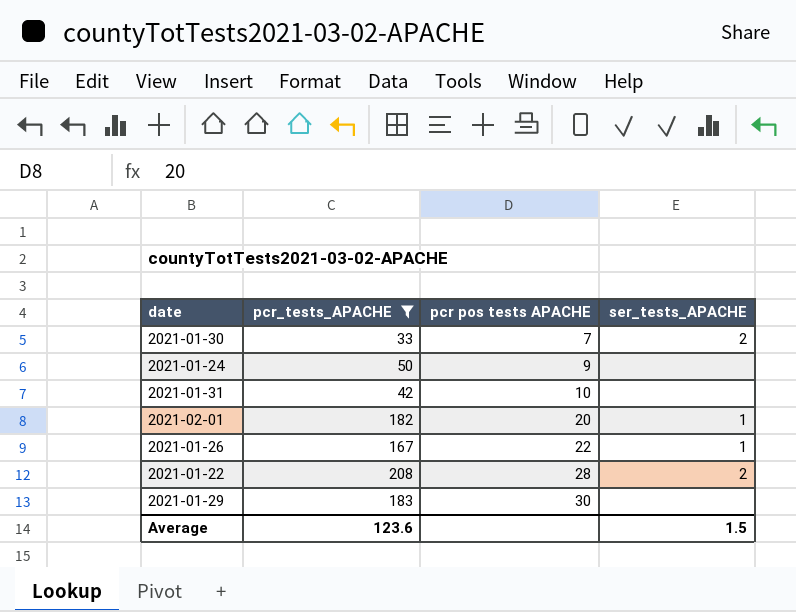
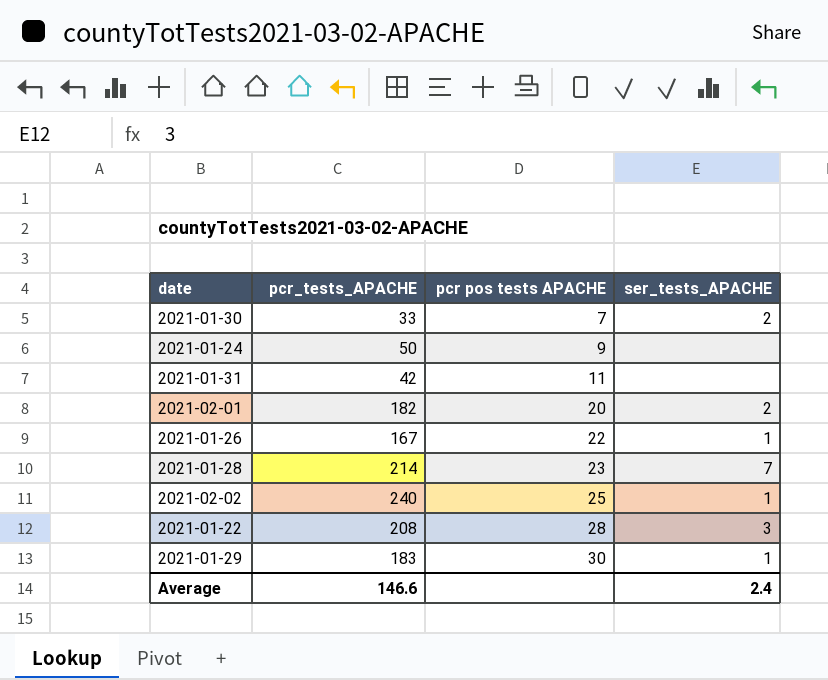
filter: pcr_tests_APACHE <= 208 -> none
2021-01-31 | pcr pos tests APACHE: 10 -> 11
2021-02-01 | ser_tests_APACHE: 1 -> 2
2021-01-22 | ser_tests_APACHE: 2 -> 3
2021-01-29 | ser_tests_APACHE: none -> 1
Average | pcr_tests_APACHE: 123.6 -> 146.6
Average | ser_tests_APACHE: 1.5 -> 2.4

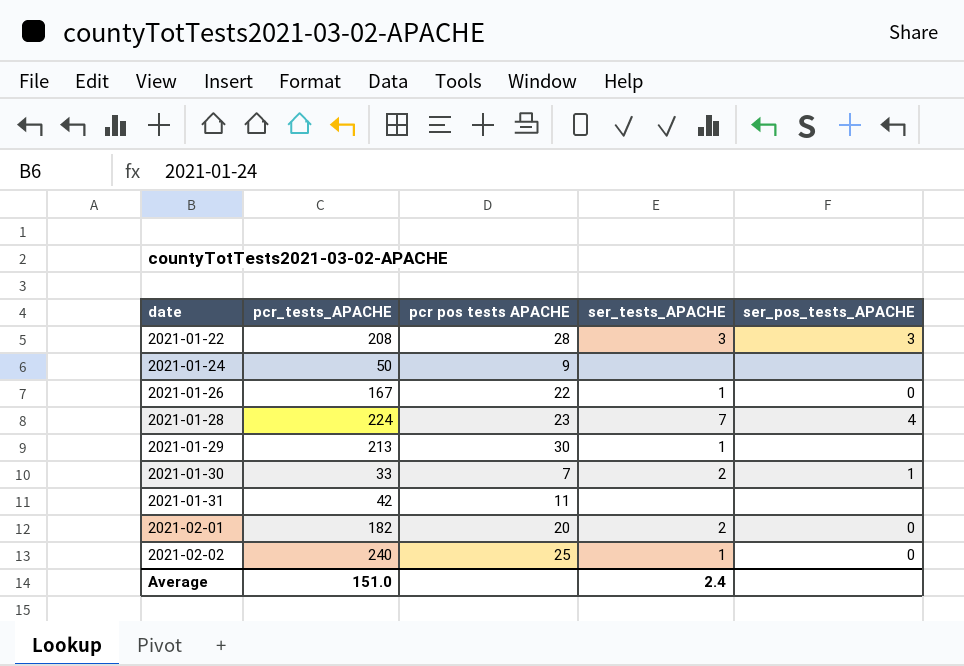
row order: pcr pos tests APACHE ascending -> date ascending
column ser_pos_tests_APACHE | position: none -> 5
2021-01-28 | pcr_tests_APACHE: 214 -> 224
2021-01-29 | pcr_tests_APACHE: 183 -> 213
Average | pcr_tests_APACHE: 146.6 -> 151.0

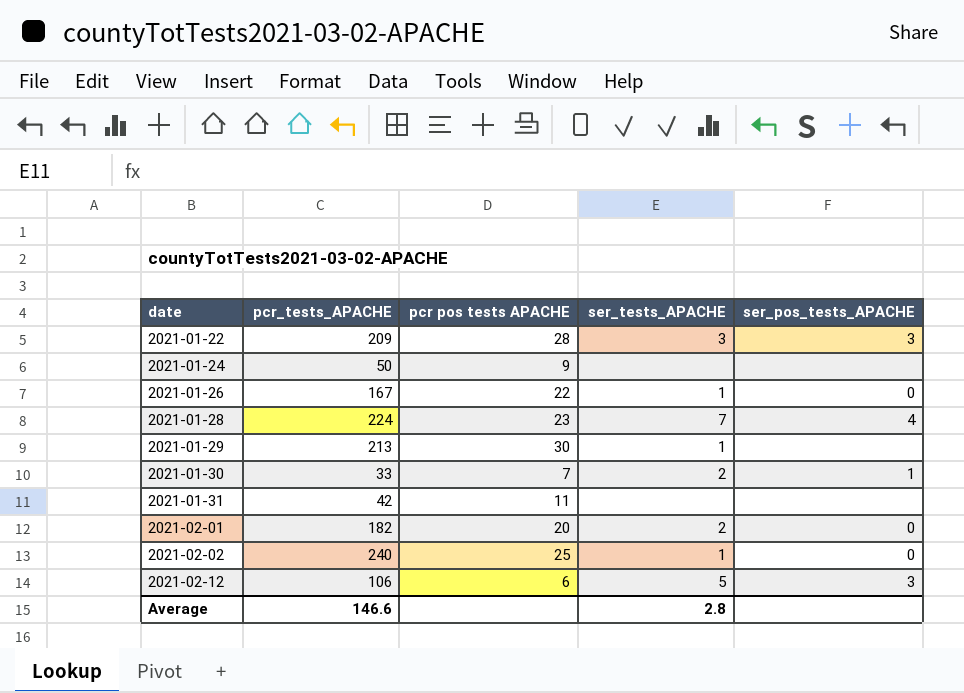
2021-01-22 | pcr_tests_APACHE: 208 -> 209
row 2021-02-12: none -> 106 | 6 | 5 | 3
Average | pcr_tests_APACHE: 151.0 -> 146.6
Average | ser_tests_APACHE: 2.4 -> 2.8

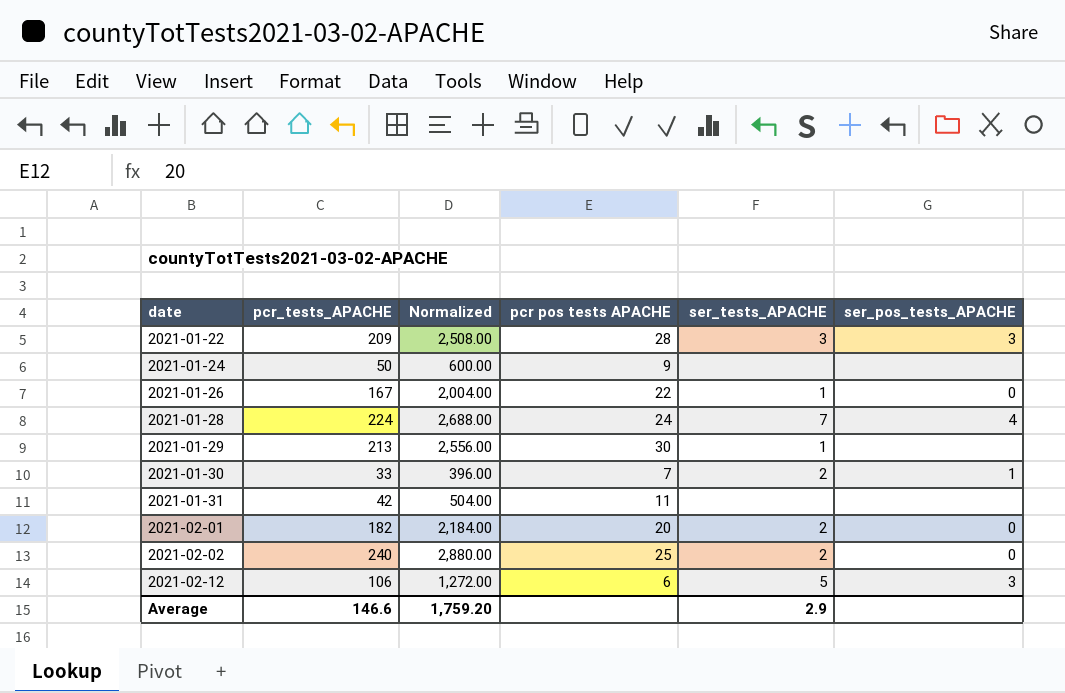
column Normalized | formula: none -> [pcr_tests_APACHE] * 12
2021-01-28 | pcr pos tests APACHE: 23 -> 24
2021-02-02 | ser_tests_APACHE: 1 -> 2
Average | ser_tests_APACHE: 2.8 -> 2.9

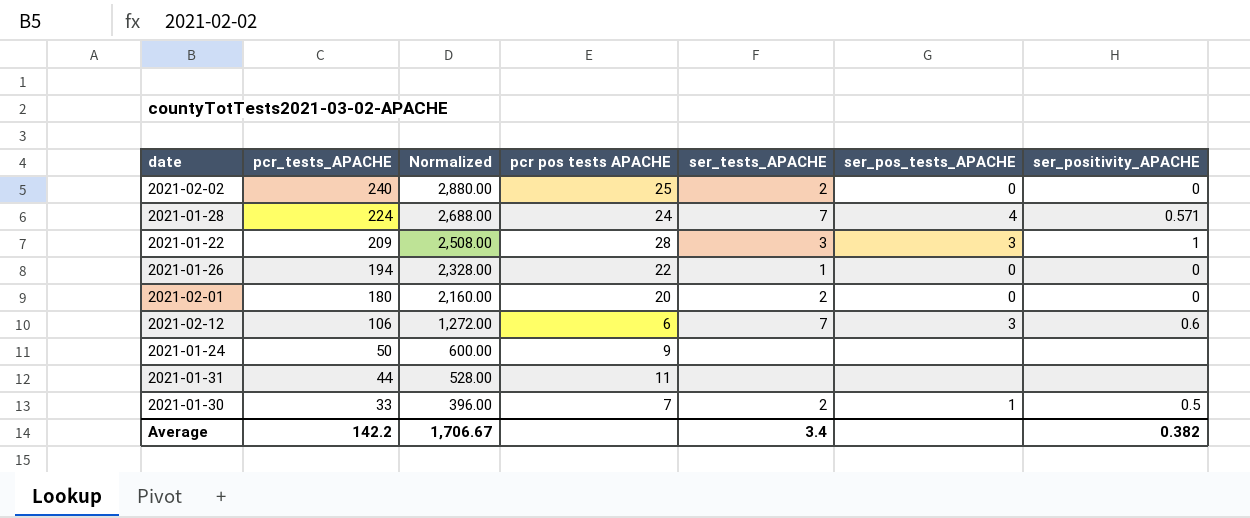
row order: date ascending -> pcr_tests_APACHE descending
column ser_positivity_APACHE | position: none -> 7
row 2021-01-29: 213 | 2,556.00 | 30 | 1 | none -> none
2021-01-26 | pcr_tests_APACHE: 167 -> 194
2021-01-26 | Normalized: 2,004.00 -> 2,328.00
2021-02-01 | pcr_tests_APACHE: 182 -> 180
2021-02-01 | Normalized: 2,184.00 -> 2,160.00
2021-02-12 | ser_tests_APACHE: 5 -> 7
2021-01-31 | pcr_tests_APACHE: 42 -> 44
2021-01-31 | Normalized: 504.00 -> 528.00
Average | pcr_tests_APACHE: 146.6 -> 142.2
Average | Normalized: 1,759.20 -> 1,706.67
Average | ser_tests_APACHE: 2.9 -> 3.4

